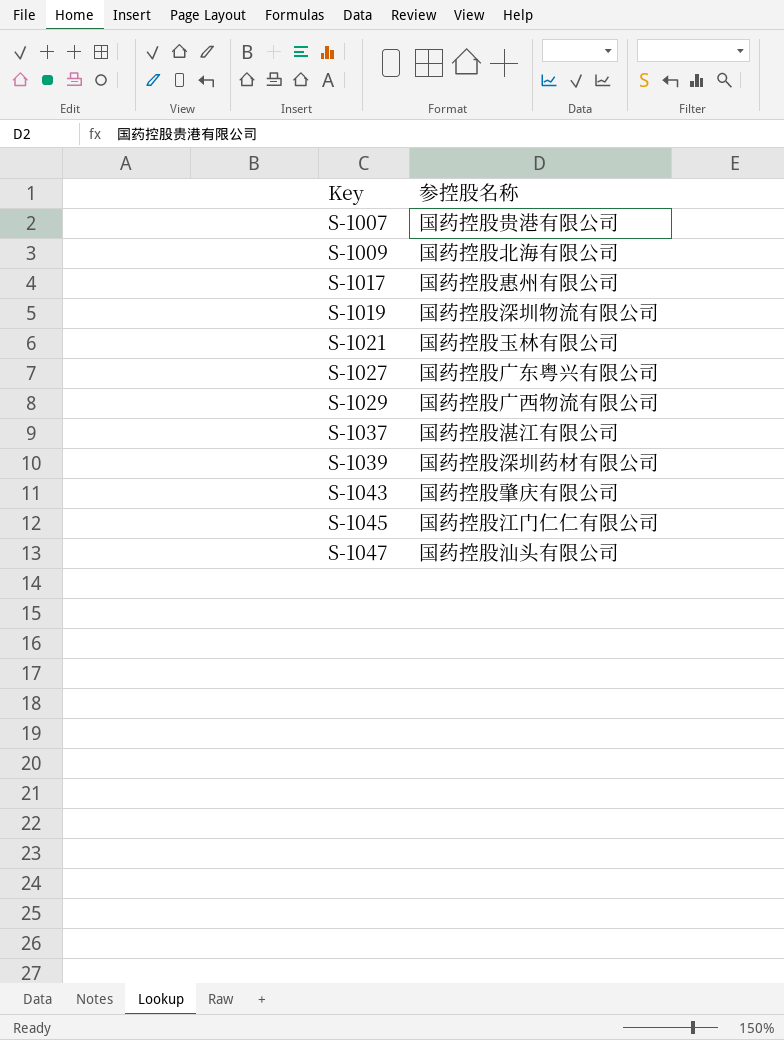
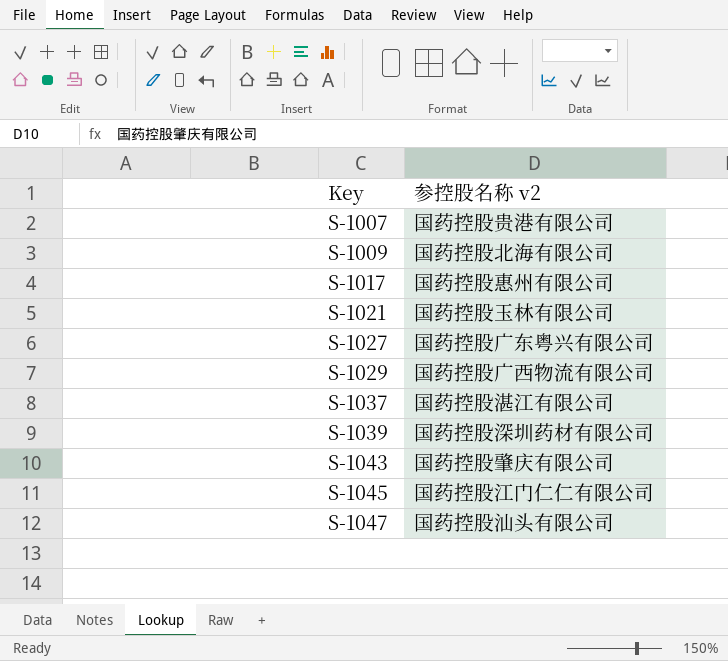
column name: 参控股名称 -> 参控股名称 v2
row S-1019: 国药控股深圳物流有限公司 -> none

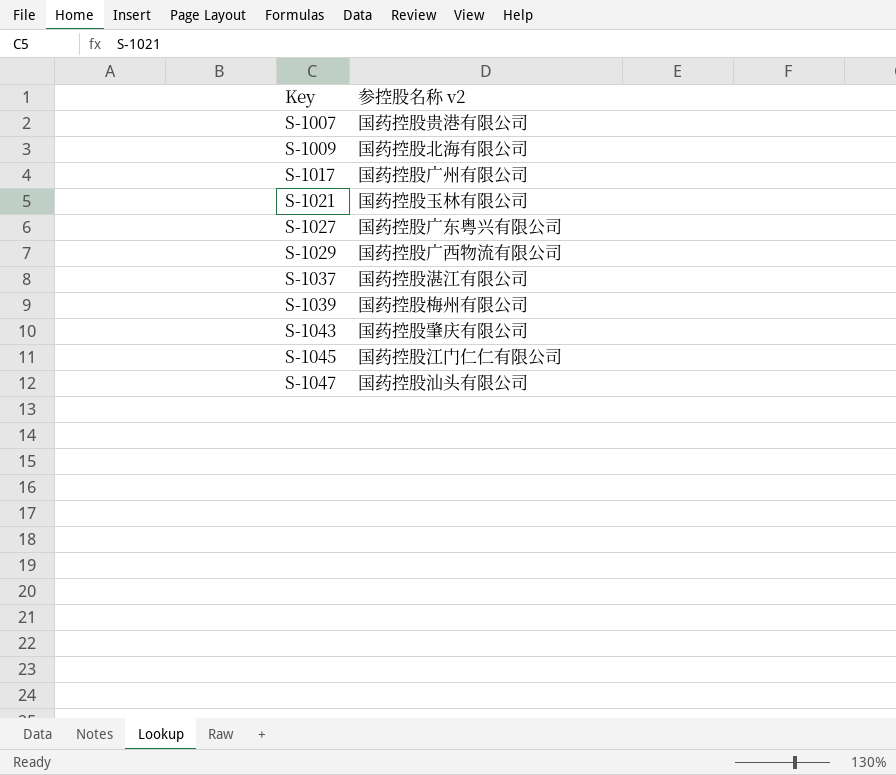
S-1017 | 参控股名称 v2: 国药控股惠州有限公司 -> 国药控股广州有限公司
S-1039 | 参控股名称 v2: 国药控股深圳药材有限公司 -> 国药控股梅州有限公司

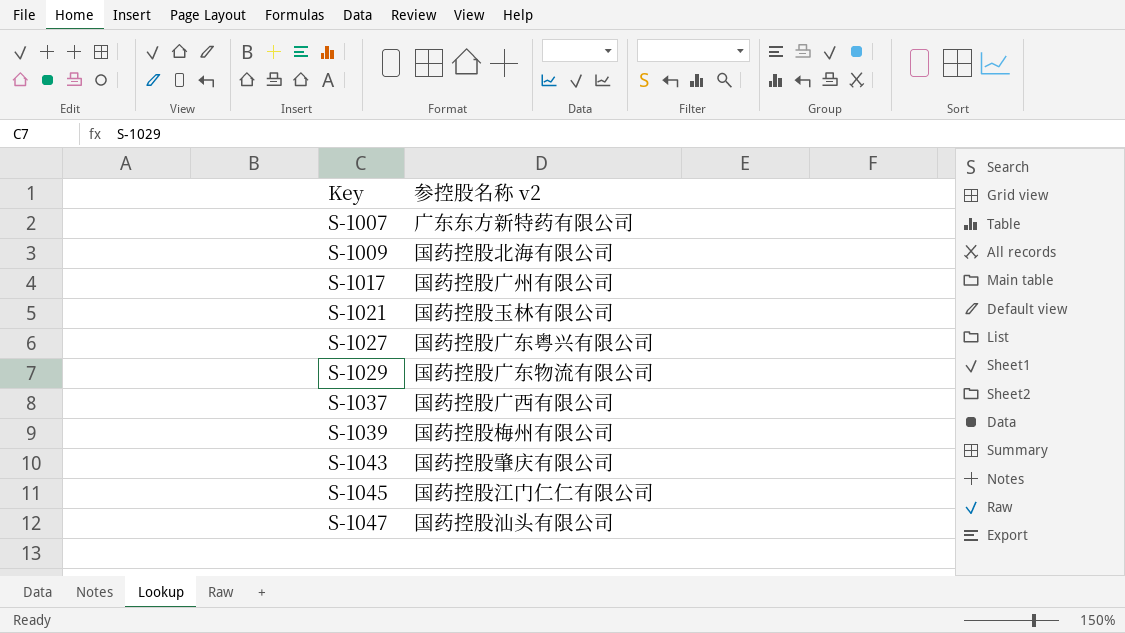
S-1007 | 参控股名称 v2: 国药控股贵港有限公司 -> 广东东方新特药有限公司
S-1029 | 参控股名称 v2: 国药控股广西物流有限公司 -> 国药控股广东物流有限公司
S-1037 | 参控股名称 v2: 国药控股湛江有限公司 -> 国药控股广西有限公司

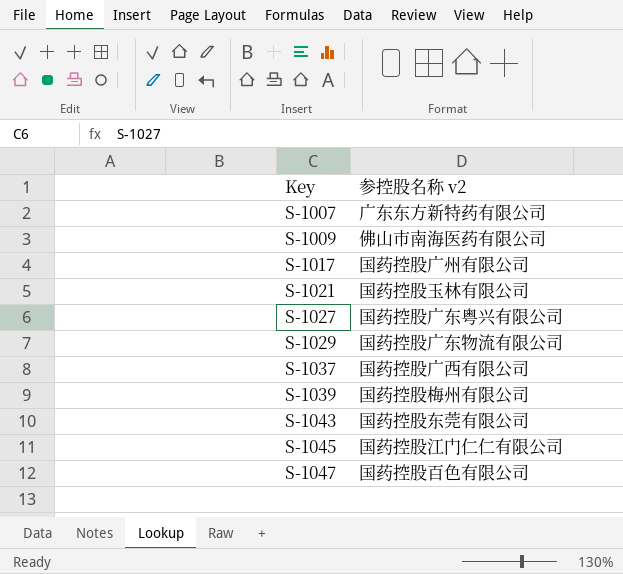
S-1009 | 参控股名称 v2: 国药控股北海有限公司 -> 佛山市南海医药有限公司
S-1043 | 参控股名称 v2: 国药控股肇庆有限公司 -> 国药控股东莞有限公司
S-1047 | 参控股名称 v2: 国药控股汕头有限公司 -> 国药控股百色有限公司

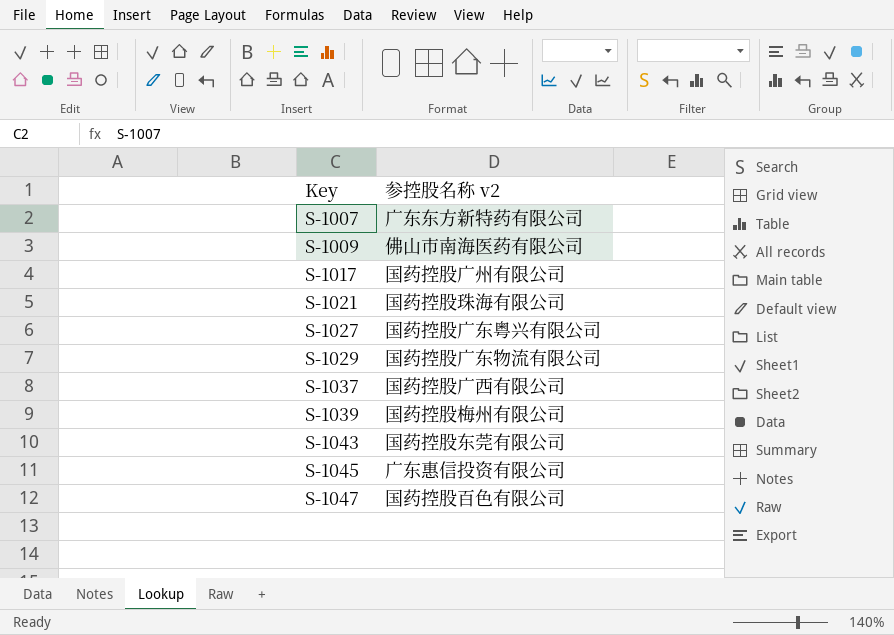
S-1021 | 参控股名称 v2: 国药控股玉林有限公司 -> 国药控股珠海有限公司
S-1045 | 参控股名称 v2: 国药控股江门仁仁有限公司 -> 广东惠信投资有限公司

